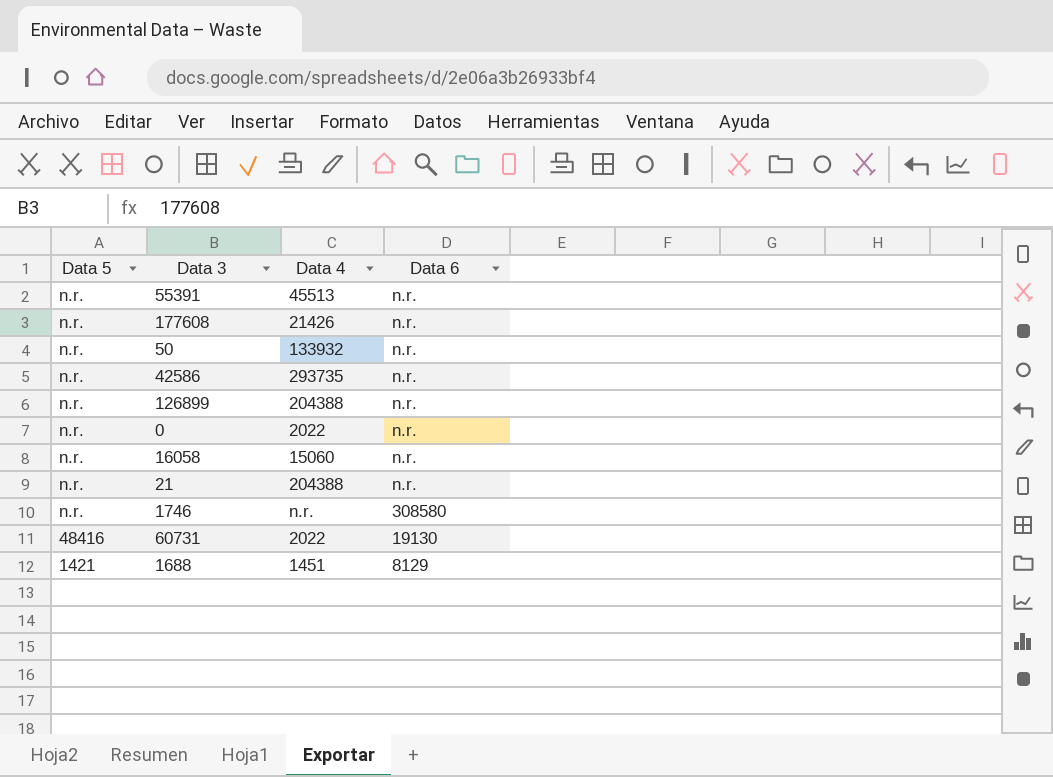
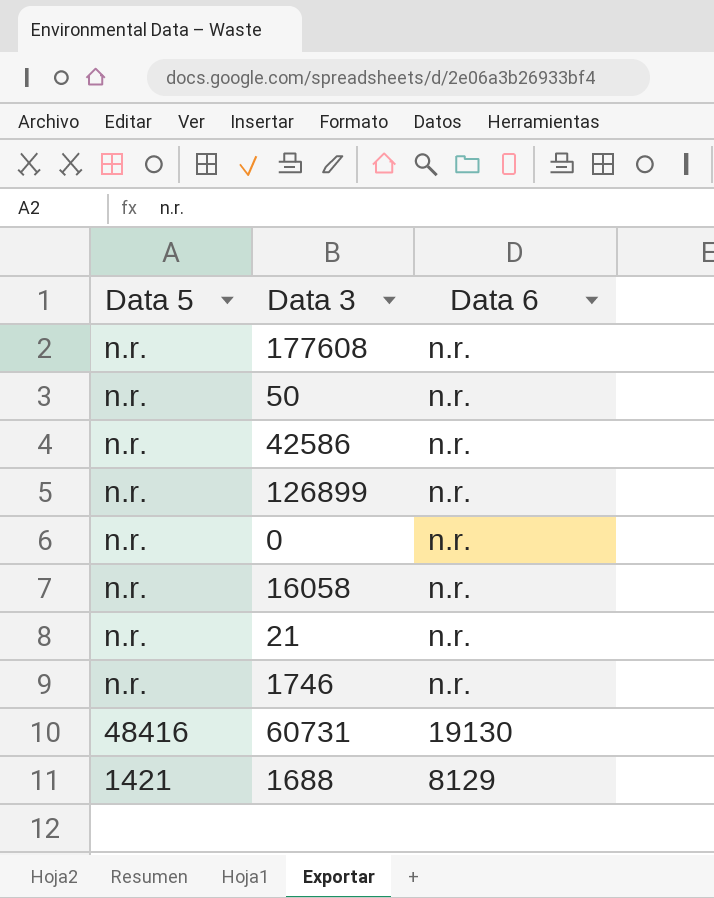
column Data 4 | position: 3 -> none
row 55391: n.r. | 45513 | n.r. -> none
1746 | Data 6: 308580 -> n.r.

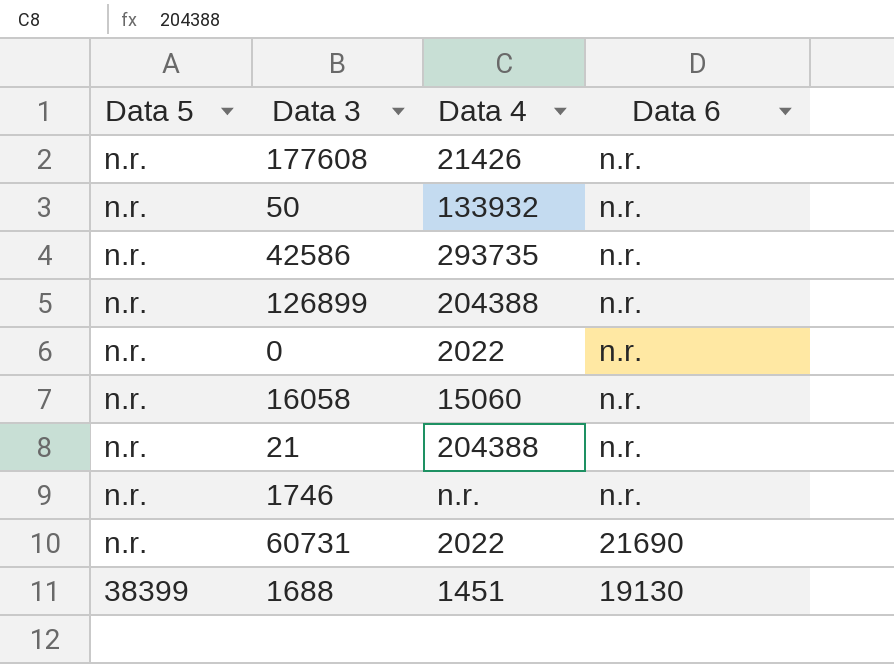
column Data 4 | position: none -> 3
60731 | Data 5: 48416 -> n.r.
60731 | Data 6: 19130 -> 21690
1688 | Data 5: 1421 -> 38399
1688 | Data 6: 8129 -> 19130

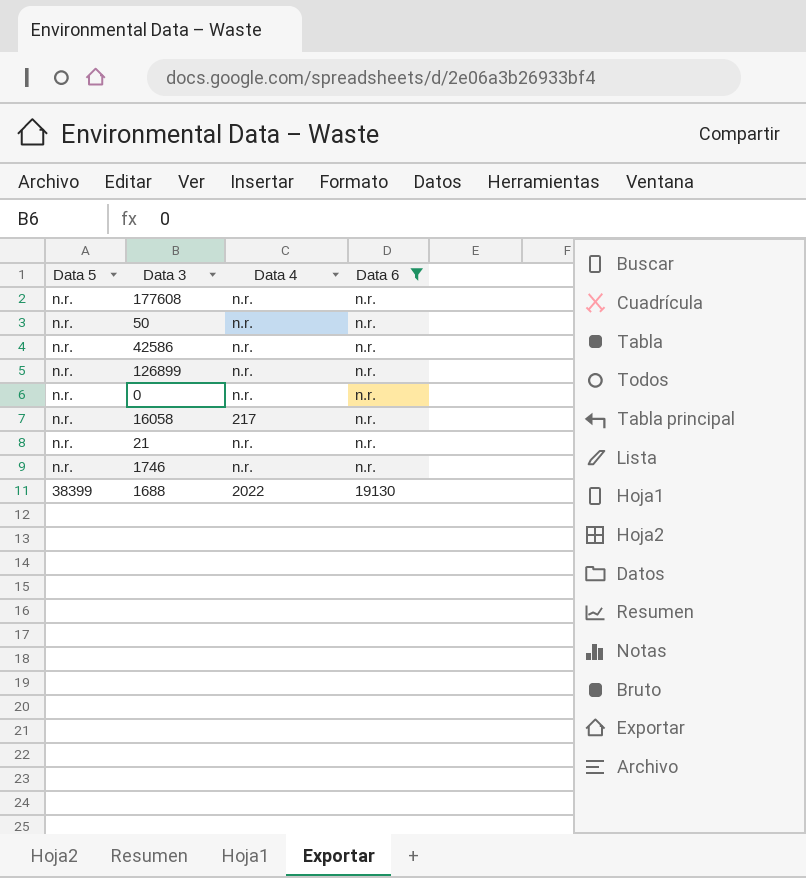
filter: none -> Data 6 != 21690
177608 | Data 4: 21426 -> n.r.
50 | Data 4: 133932 -> n.r.
42586 | Data 4: 293735 -> n.r.
126899 | Data 4: 204388 -> n.r.
0 | Data 4: 2022 -> n.r.
16058 | Data 4: 15060 -> 217
21 | Data 4: 204388 -> n.r.
1688 | Data 4: 1451 -> 2022

